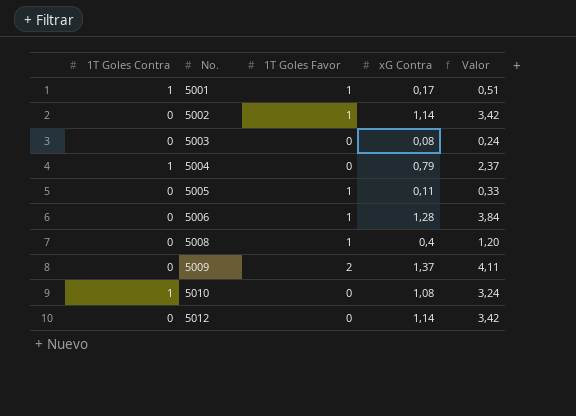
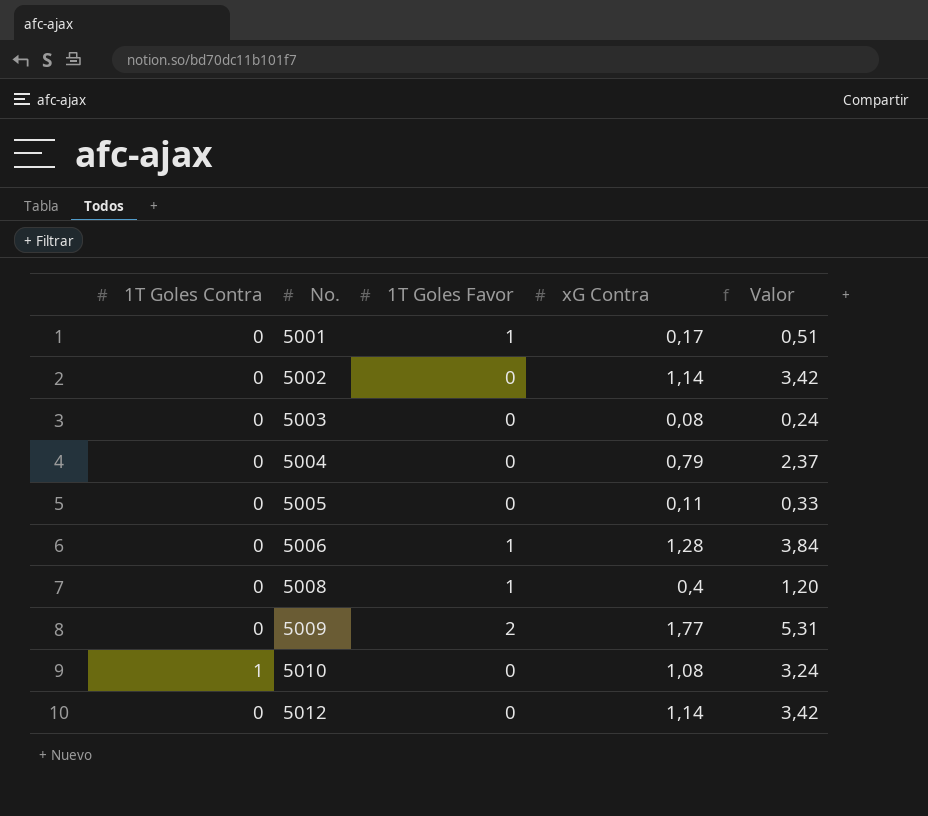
5001 | 1T Goles Contra: 1 -> 0
5002 | 1T Goles Favor: 1 -> 0
5004 | 1T Goles Contra: 1 -> 0
5005 | 1T Goles Favor: 1 -> 0
5009 | xG Contra: 1,37 -> 1,77
5009 | Valor: 4,11 -> 5,31

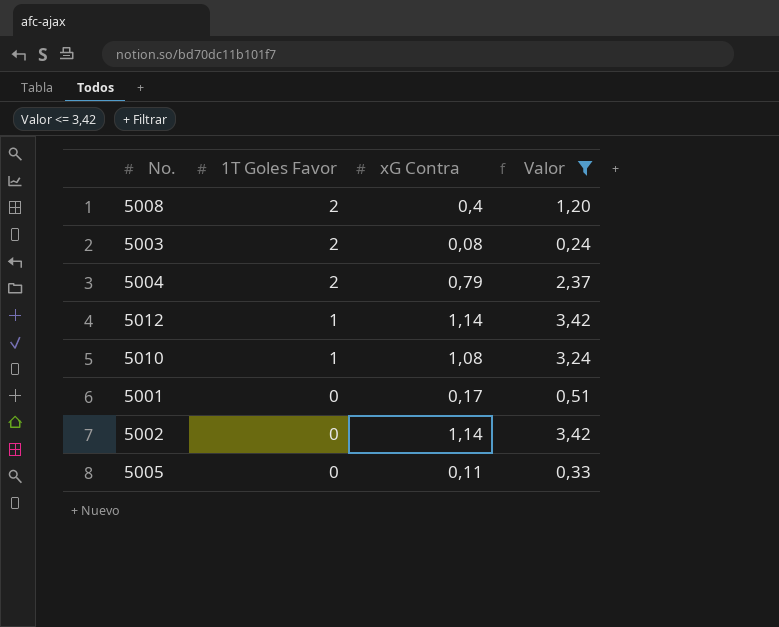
filter: none -> Valor <= 3,42
row order: No. ascending -> 1T Goles Favor descending
column 1T Goles Contra | position: 1 -> none
5008 | 1T Goles Favor: 1 -> 2
5003 | 1T Goles Favor: 0 -> 2
5004 | 1T Goles Favor: 0 -> 2
5012 | 1T Goles Favor: 0 -> 1
5010 | 1T Goles Favor: 0 -> 1
5001 | 1T Goles Favor: 1 -> 0

